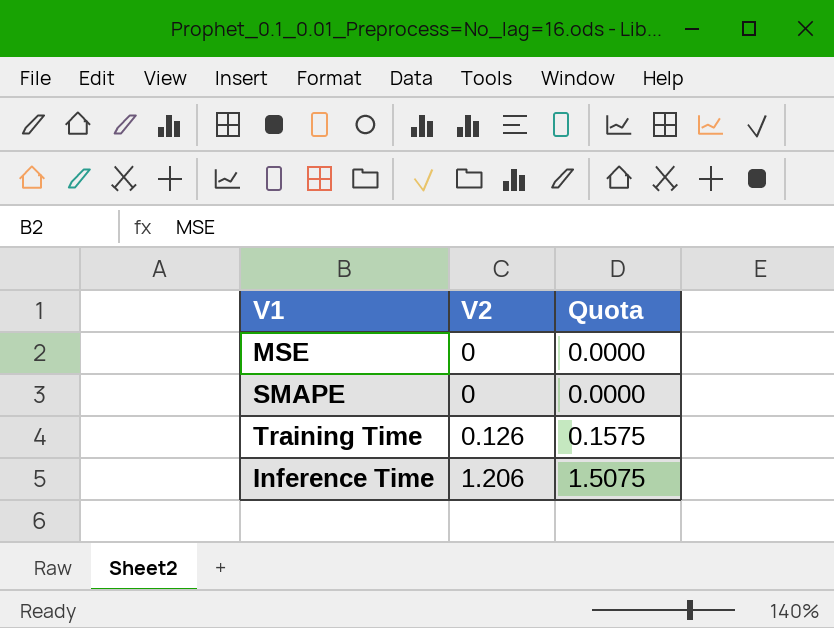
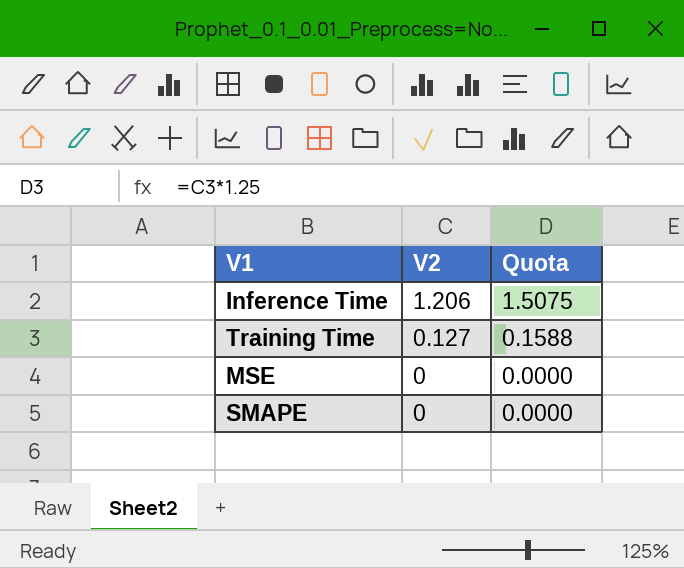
row order: V2 ascending -> V2 descending
Training Time | V2: 0.126 -> 0.127
Training Time | Quota: 0.1575 -> 0.1588

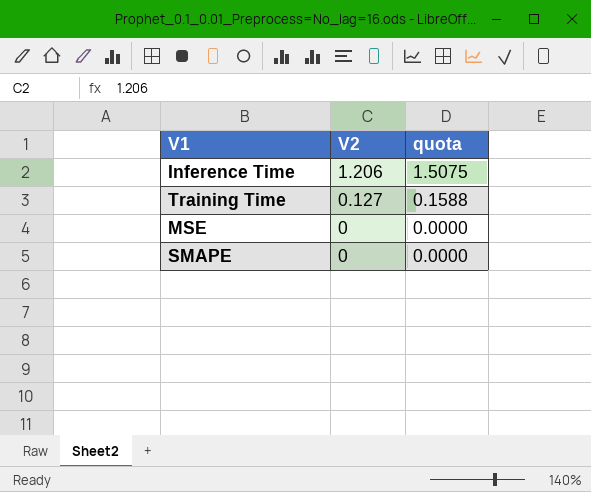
column name: Quota -> quota

